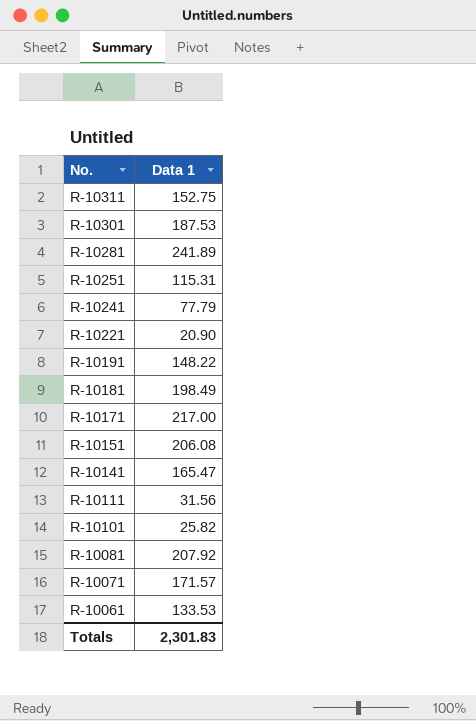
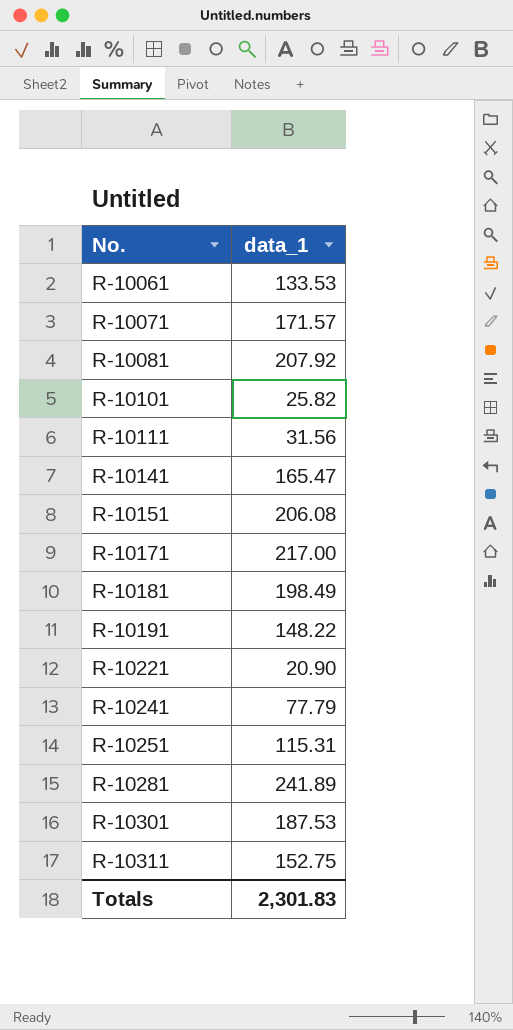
row order: No. descending -> No. ascending
column name: Data 1 -> data_1

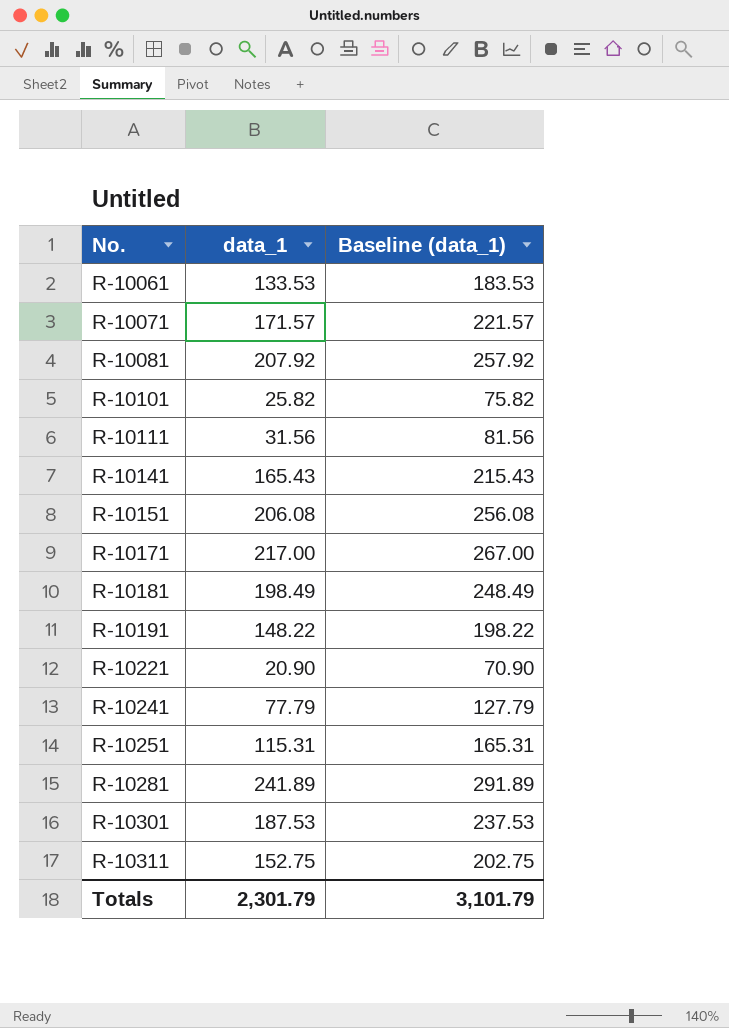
column Baseline (data_1) | formula: none -> [data_1] + 50
R-10141 | data_1: 165.47 -> 165.43
Totals | data_1: 2,301.83 -> 2,301.79

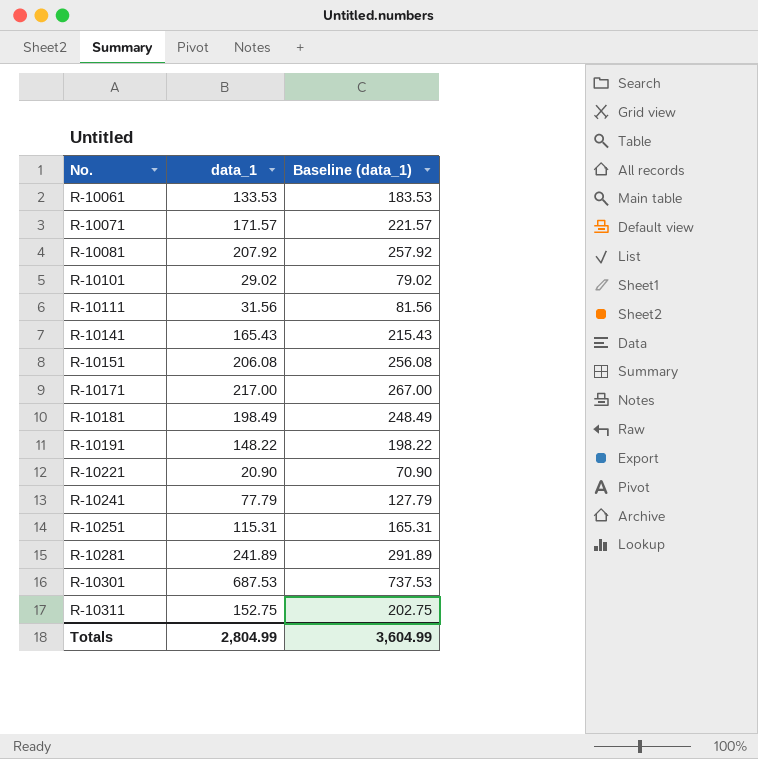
R-10101 | data_1: 25.82 -> 29.02
R-10101 | Baseline (data_1): 75.82 -> 79.02
R-10301 | data_1: 187.53 -> 687.53
R-10301 | Baseline (data_1): 237.53 -> 737.53
Totals | data_1: 2,301.79 -> 2,804.99
Totals | Baseline (data_1): 3,101.79 -> 3,604.99

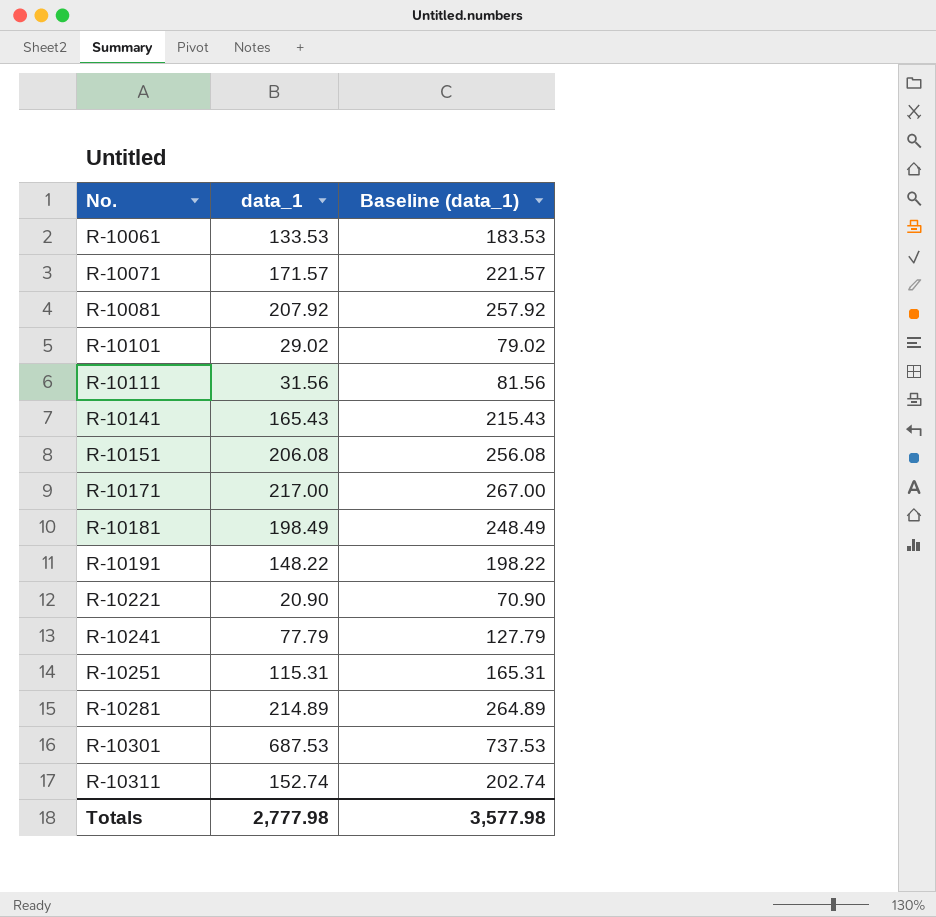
R-10281 | data_1: 241.89 -> 214.89
R-10281 | Baseline (data_1): 291.89 -> 264.89
R-10311 | data_1: 152.75 -> 152.74
R-10311 | Baseline (data_1): 202.75 -> 202.74
Totals | data_1: 2,804.99 -> 2,777.98
Totals | Baseline (data_1): 3,604.99 -> 3,577.98

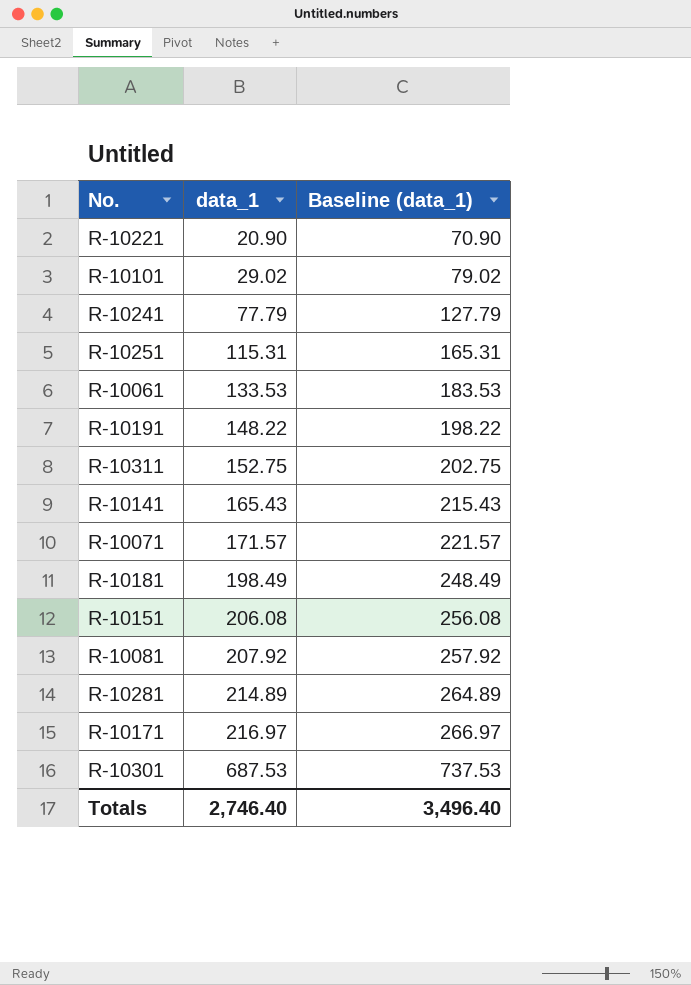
row order: No. ascending -> data_1 ascending
row R-10111: 31.56 | 81.56 -> none
R-10311 | data_1: 152.74 -> 152.75
R-10311 | Baseline (data_1): 202.74 -> 202.75
R-10171 | data_1: 217.00 -> 216.97
R-10171 | Baseline (data_1): 267.00 -> 266.97
Totals | data_1: 2,777.98 -> 2,746.40
Totals | Baseline (data_1): 3,577.98 -> 3,496.40

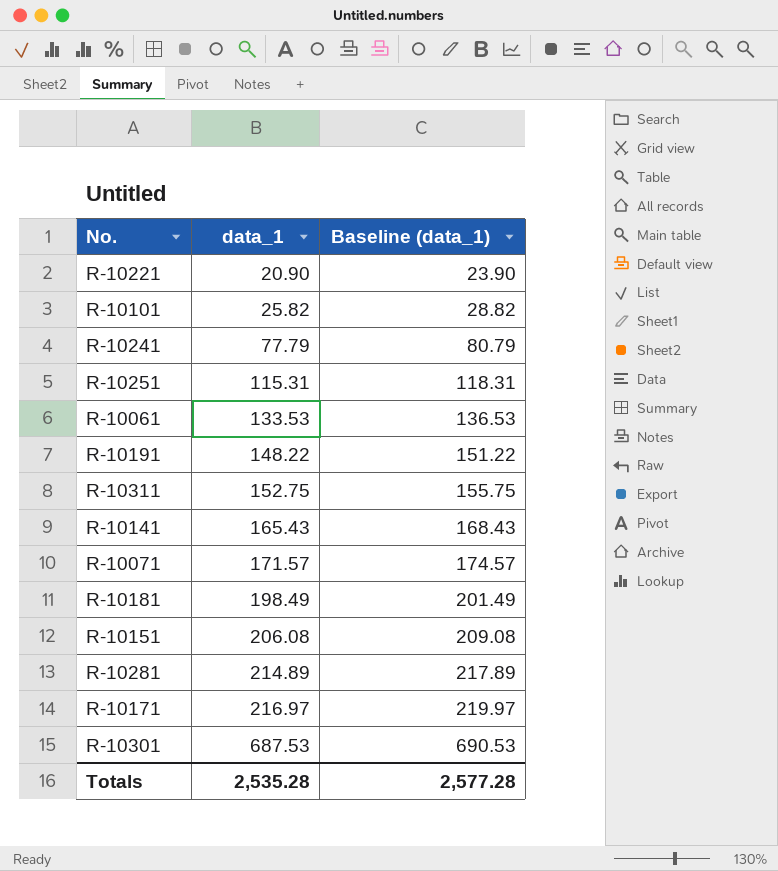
column Baseline (data_1) | formula: [data_1] + 50 -> [data_1] + 3
row R-10081: 207.92 | 257.92 -> none
R-10101 | data_1: 29.02 -> 25.82
Totals | data_1: 2,746.40 -> 2,535.28
Totals | Baseline (data_1): 3,496.40 -> 2,577.28

